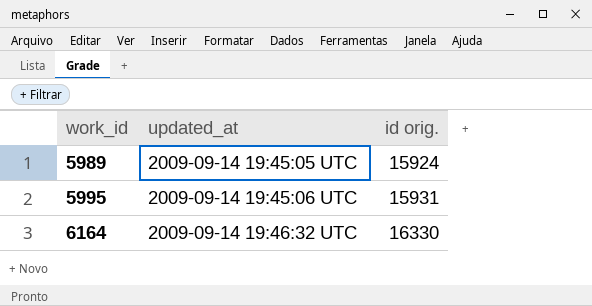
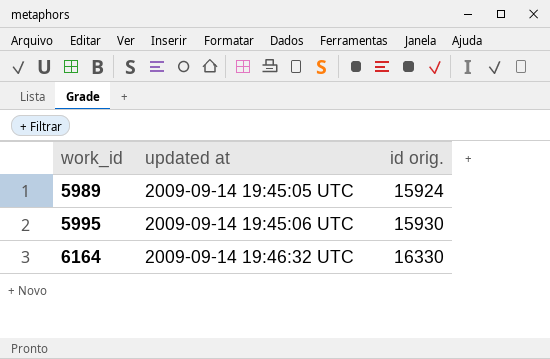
column name: updated_at -> updated at
5995 | id orig.: 15931 -> 15930

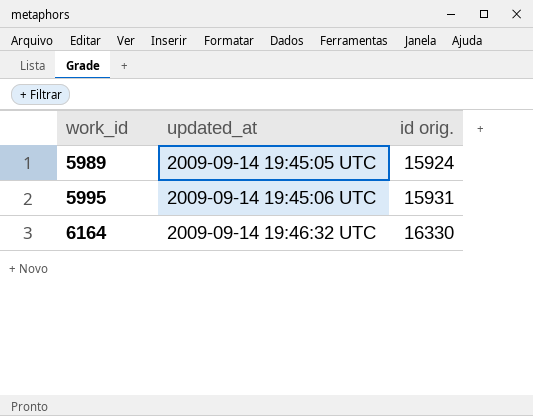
column name: updated at -> updated_at
5995 | id orig.: 15930 -> 15931

